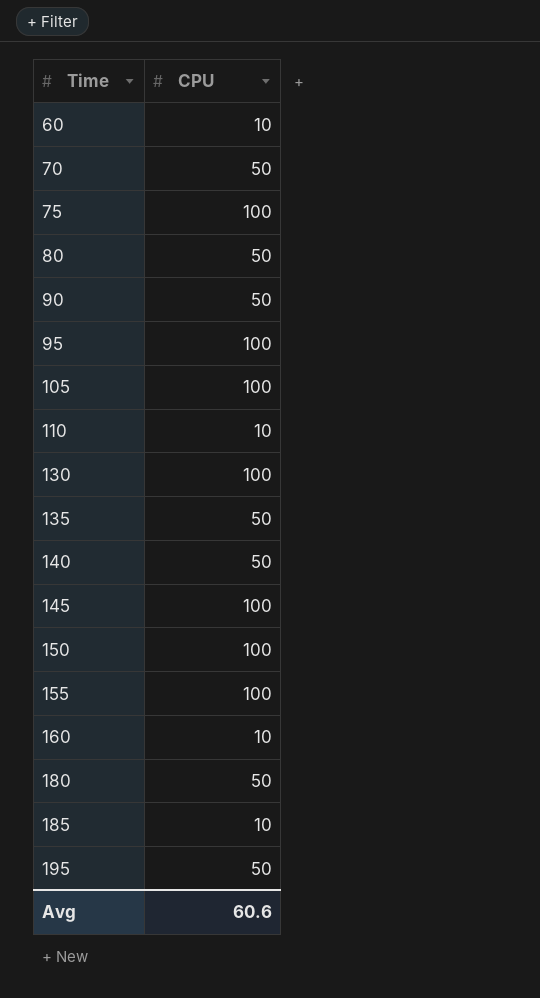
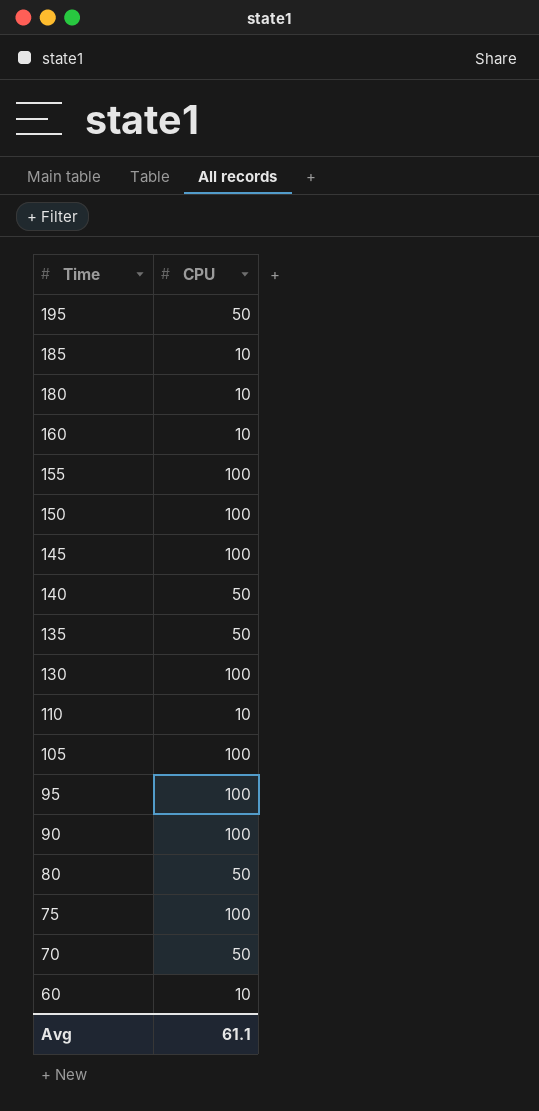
row order: Time ascending -> Time descending
180 | CPU: 50 -> 10
90 | CPU: 50 -> 100
Avg | CPU: 60.6 -> 61.1

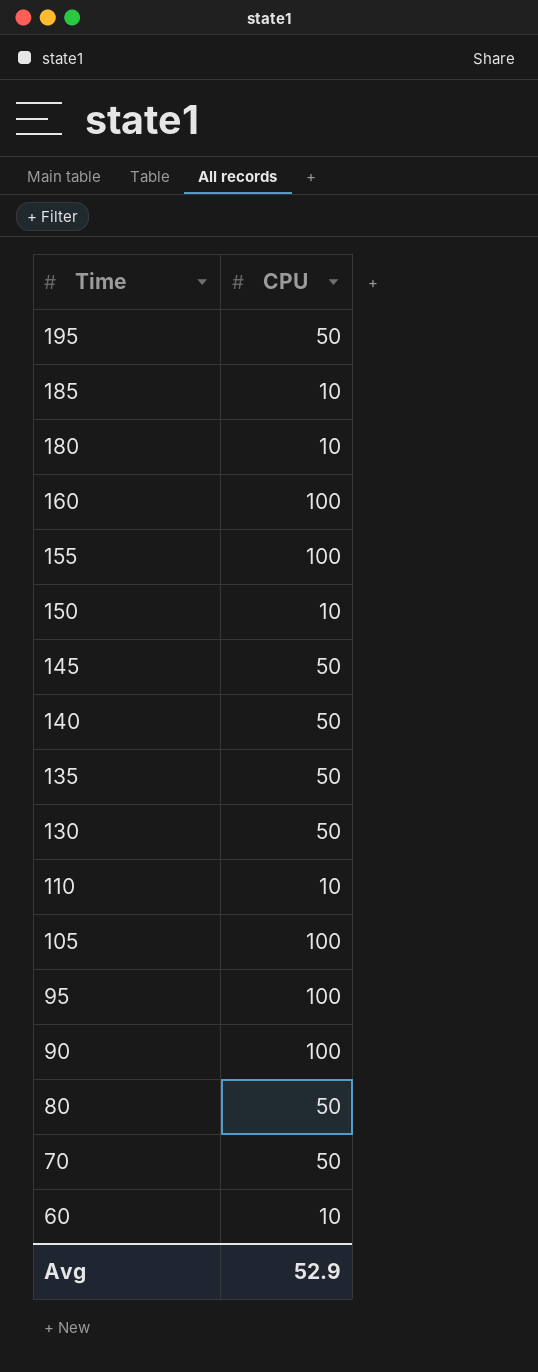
row 75: 100 -> none
160 | CPU: 10 -> 100
150 | CPU: 100 -> 10
145 | CPU: 100 -> 50
130 | CPU: 100 -> 50
Avg | CPU: 61.1 -> 52.9

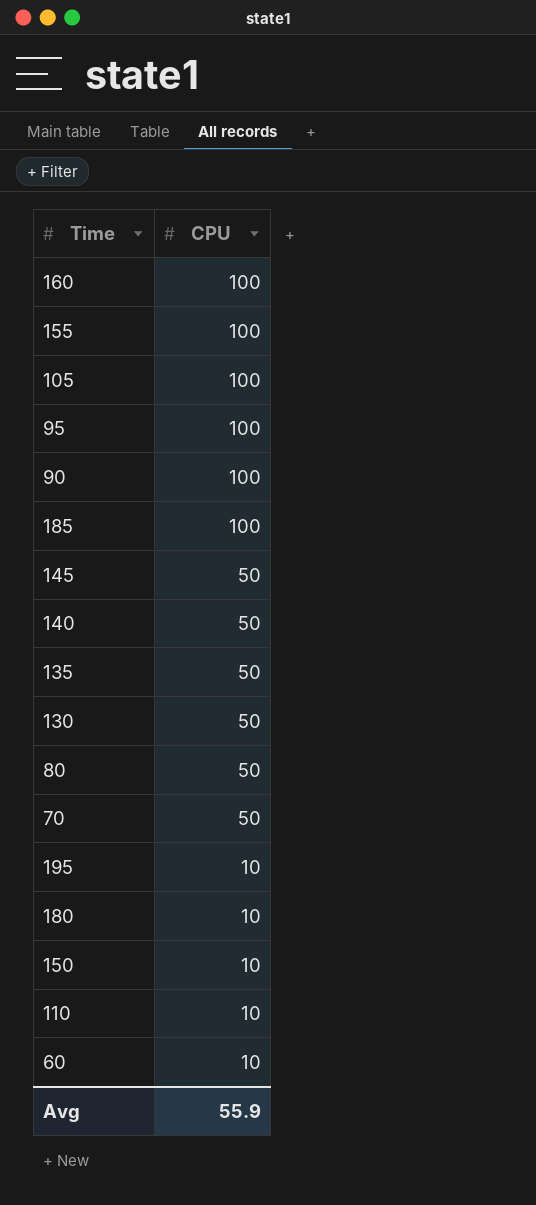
row order: Time descending -> CPU descending
185 | CPU: 10 -> 100
195 | CPU: 50 -> 10
Avg | CPU: 52.9 -> 55.9

